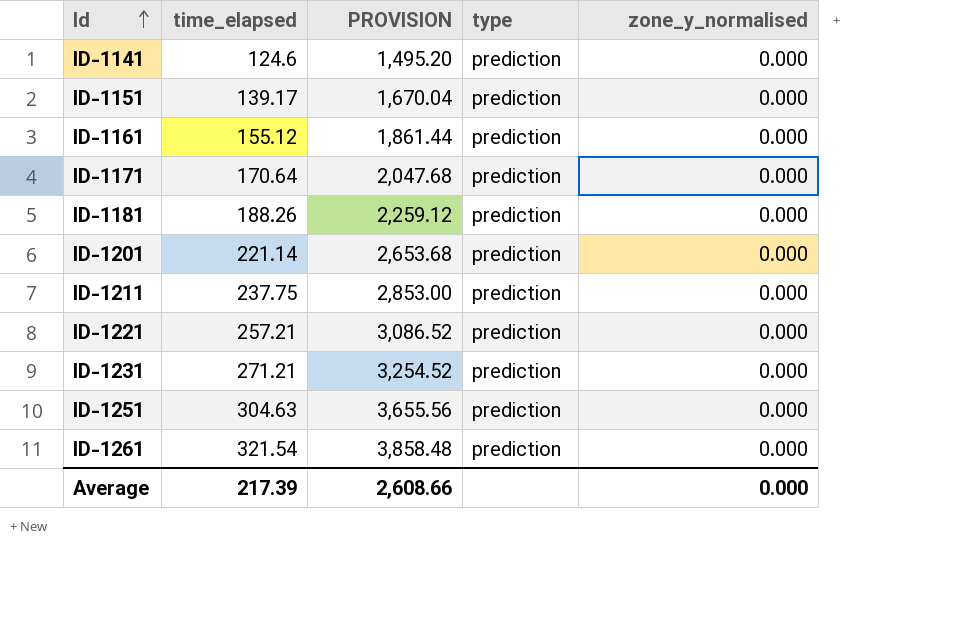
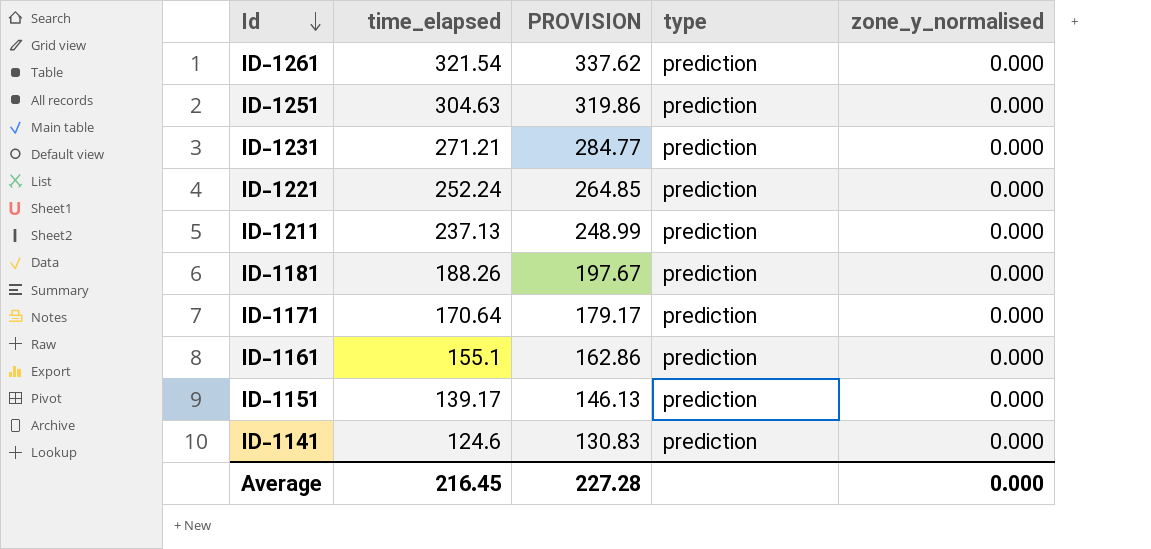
row order: Id ascending -> Id descending
column PROVISION | formula: [time_elapsed] * 12 -> [time_elapsed] * 1.05
row ID-1201: 221.14 | 2,653.68 | prediction | 0.000 -> none
ID-1221 | time_elapsed: 257.21 -> 252.24
ID-1211 | time_elapsed: 237.75 -> 237.13
ID-1161 | time_elapsed: 155.12 -> 155.1
Average | time_elapsed: 217.39 -> 216.45
Average | PROVISION: 2,608.66 -> 227.28

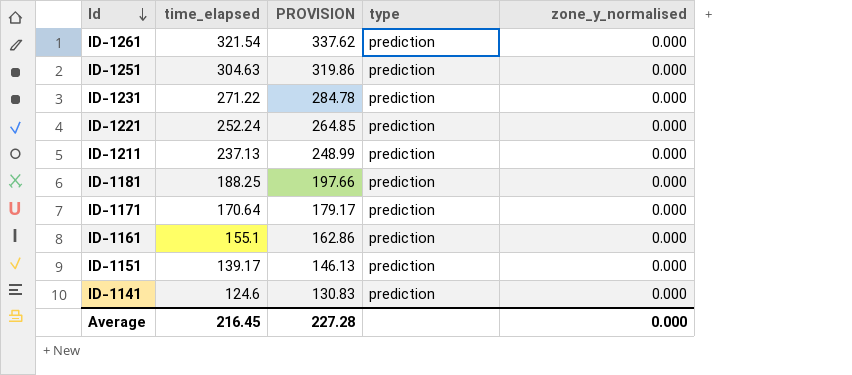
ID-1231 | time_elapsed: 271.21 -> 271.22
ID-1231 | PROVISION: 284.77 -> 284.78
ID-1181 | time_elapsed: 188.26 -> 188.25
ID-1181 | PROVISION: 197.67 -> 197.66

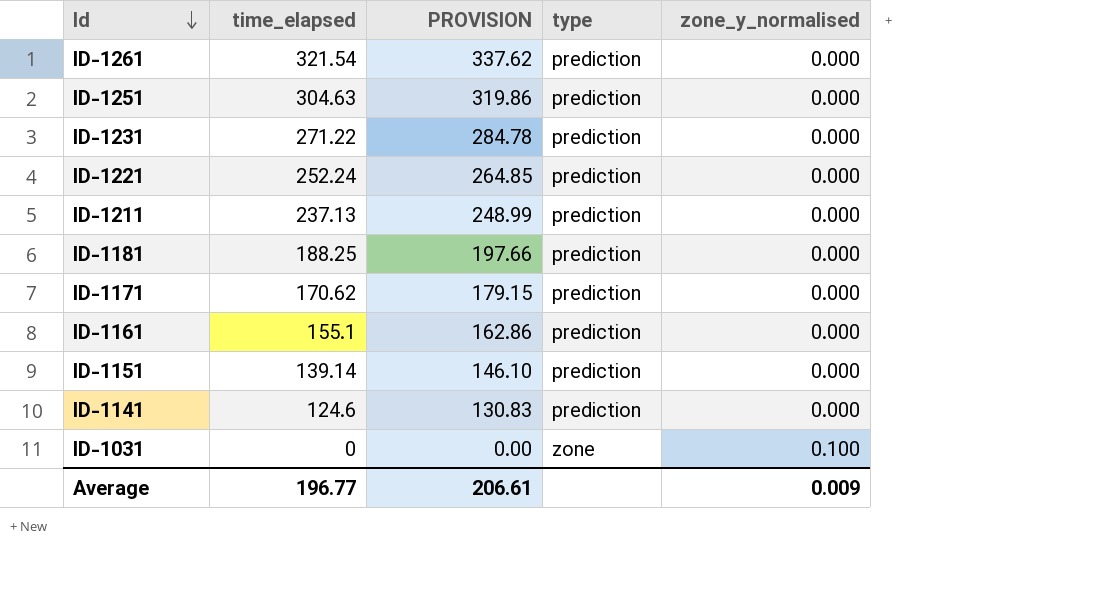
ID-1171 | time_elapsed: 170.64 -> 170.62
ID-1171 | PROVISION: 179.17 -> 179.15
ID-1151 | time_elapsed: 139.17 -> 139.14
ID-1151 | PROVISION: 146.13 -> 146.10
row ID-1031: none -> 0 | 0.00 | zone | 0.100
Average | time_elapsed: 216.45 -> 196.77
Average | PROVISION: 227.28 -> 206.61
Average | zone_y_normalised: 0.000 -> 0.009

